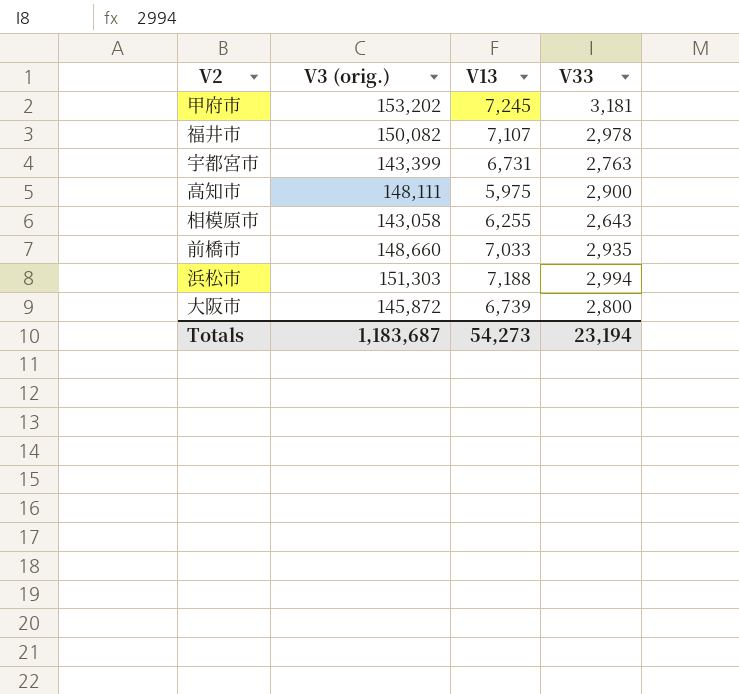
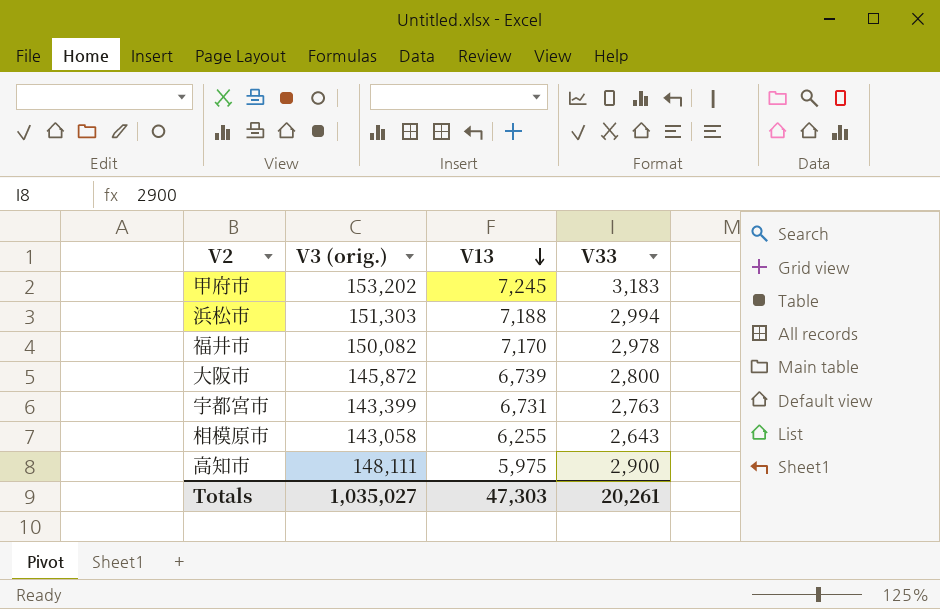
row order: none -> V13 descending
row 前橋市: 148,660 | 7,033 | 2,935 -> none
甲府市 | V33: 3,181 -> 3,183
福井市 | V13: 7,107 -> 7,170
Totals | V3 (orig.): 1,183,687 -> 1,035,027
Totals | V13: 54,273 -> 47,303
Totals | V33: 23,194 -> 20,261

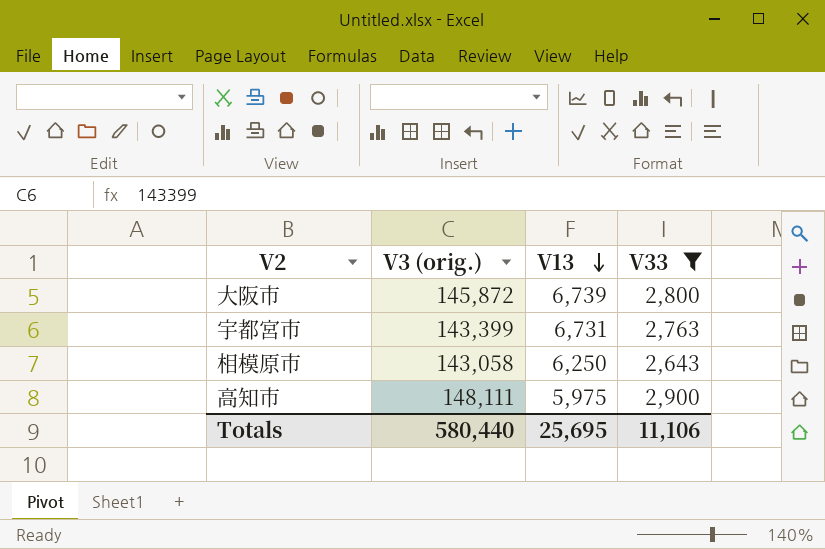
filter: none -> V33 <= 2,900
相模原市 | V13: 6,255 -> 6,250
Totals | V3 (orig.): 1,035,027 -> 580,440
Totals | V13: 47,303 -> 25,695
Totals | V33: 20,261 -> 11,106

